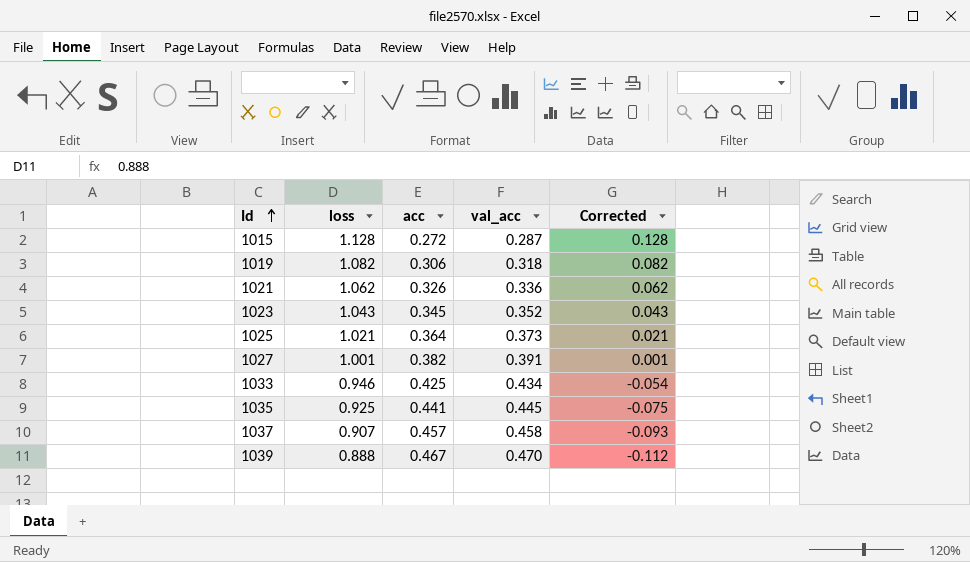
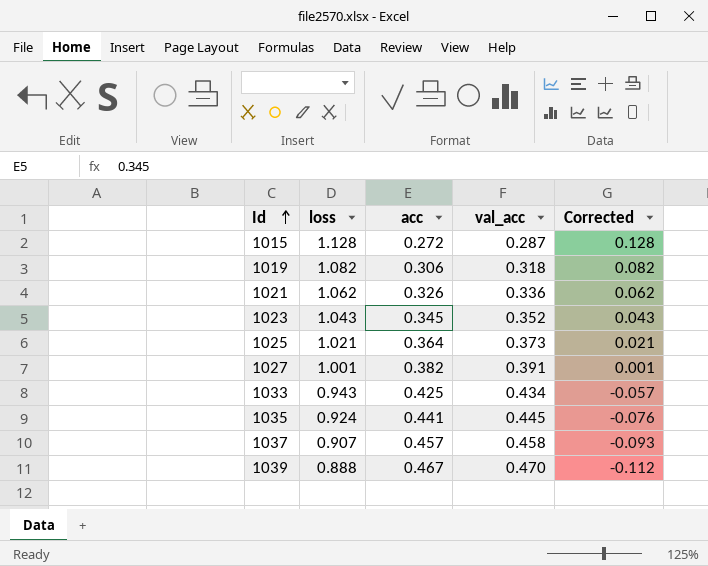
1033 | loss: 0.946 -> 0.943
1033 | Corrected: -0.054 -> -0.057
1035 | loss: 0.925 -> 0.924
1035 | Corrected: -0.075 -> -0.076

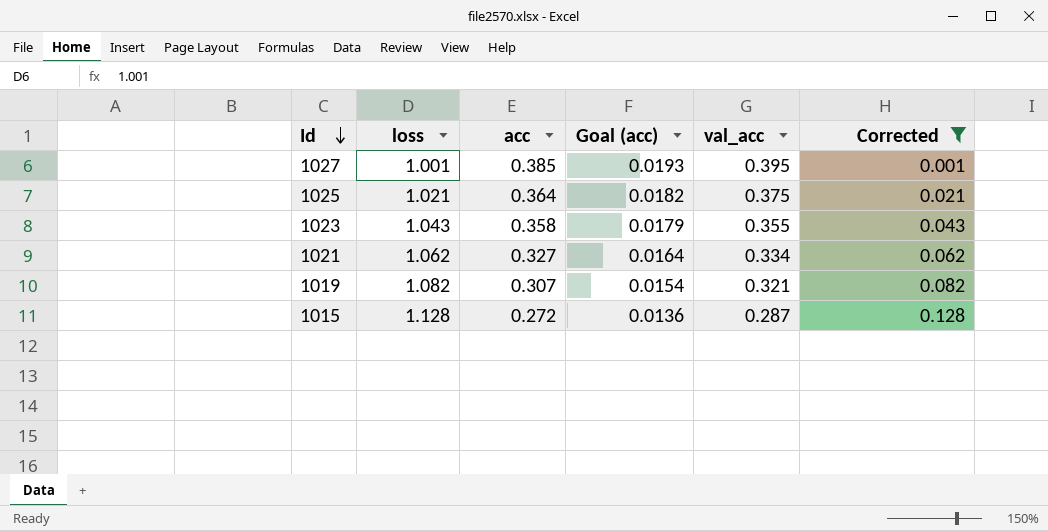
filter: none -> Corrected >= 0.001
row order: Id ascending -> Id descending
column Goal (acc) | formula: none -> [acc] * 0.05
1027 | acc: 0.382 -> 0.385
1027 | val_acc: 0.391 -> 0.395
1025 | val_acc: 0.373 -> 0.375
1023 | acc: 0.345 -> 0.358
1023 | val_acc: 0.352 -> 0.355
1021 | acc: 0.326 -> 0.327
1021 | val_acc: 0.336 -> 0.334
1019 | acc: 0.306 -> 0.307
1019 | val_acc: 0.318 -> 0.321

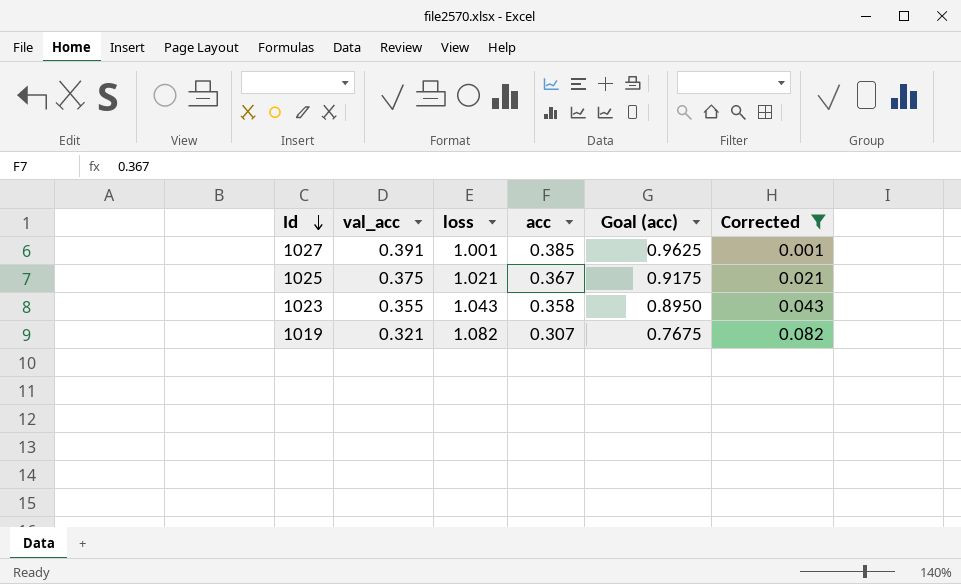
column val_acc | position: 5 -> 2
column Goal (acc) | formula: [acc] * 0.05 -> [acc] * 2.5
row 1021: 1.062 | 0.327 | 0.0164 | 0.334 | 0.062 -> none
row 1015: 1.128 | 0.272 | 0.0136 | 0.287 | 0.128 -> none
1027 | val_acc: 0.395 -> 0.391
1025 | acc: 0.364 -> 0.367

